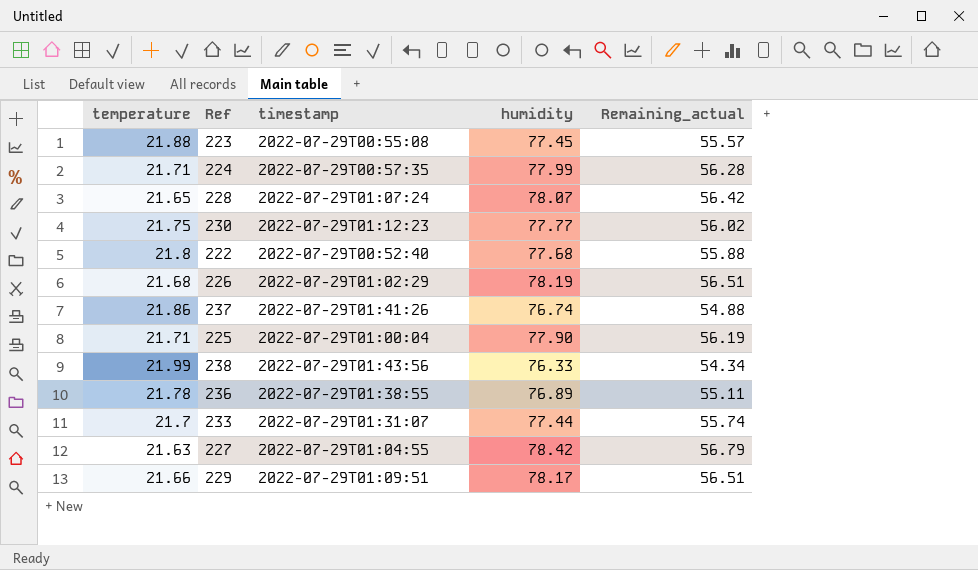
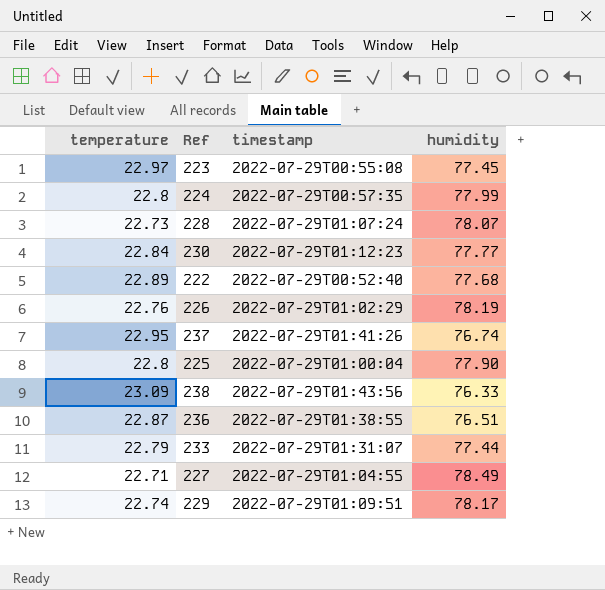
column Remaining_actual | formula: [humidity] - [temperature] -> none
223 | temperature: 21.88 -> 22.97
224 | temperature: 21.71 -> 22.8
228 | temperature: 21.65 -> 22.73
230 | temperature: 21.75 -> 22.84
222 | temperature: 21.8 -> 22.89
226 | temperature: 21.68 -> 22.76
237 | temperature: 21.86 -> 22.95
225 | temperature: 21.71 -> 22.8
238 | temperature: 21.99 -> 23.09
236 | temperature: 21.78 -> 22.87
236 | humidity: 76.89 -> 76.51
233 | temperature: 21.7 -> 22.79
227 | temperature: 21.63 -> 22.71
227 | humidity: 78.42 -> 78.49
229 | temperature: 21.66 -> 22.74

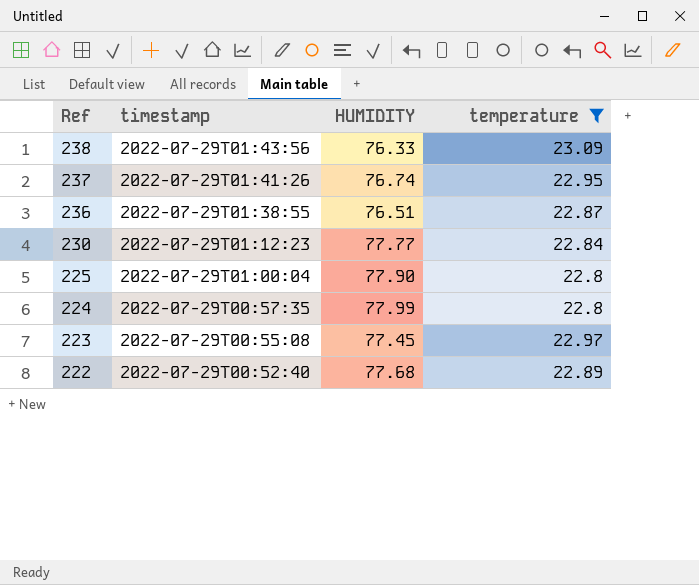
filter: none -> temperature >= 22.8
row order: none -> Ref descending
column name: humidity -> HUMIDITY
column temperature | position: 1 -> 4

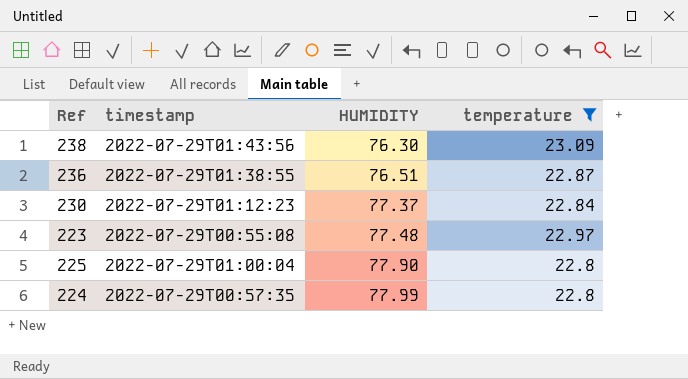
row order: Ref descending -> HUMIDITY ascending
row 237: 2022-07-29T01:41:26 | 76.74 | 22.95 -> none
row 222: 2022-07-29T00:52:40 | 77.68 | 22.89 -> none
238 | HUMIDITY: 76.33 -> 76.30
230 | HUMIDITY: 77.77 -> 77.37
223 | HUMIDITY: 77.45 -> 77.48

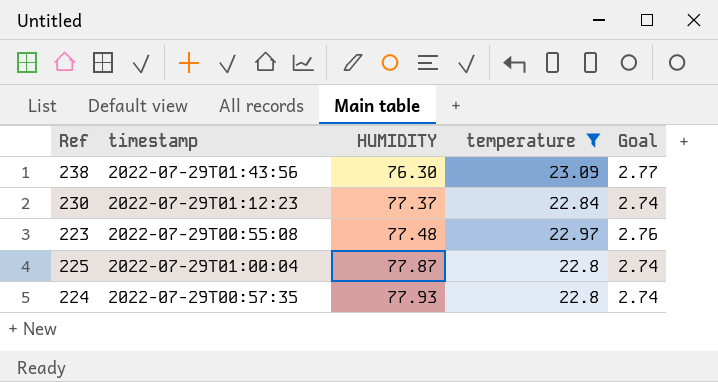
column Goal | formula: none -> [temperature] * 0.12
row 236: 2022-07-29T01:38:55 | 76.51 | 22.87 -> none
225 | HUMIDITY: 77.90 -> 77.87
224 | HUMIDITY: 77.99 -> 77.93

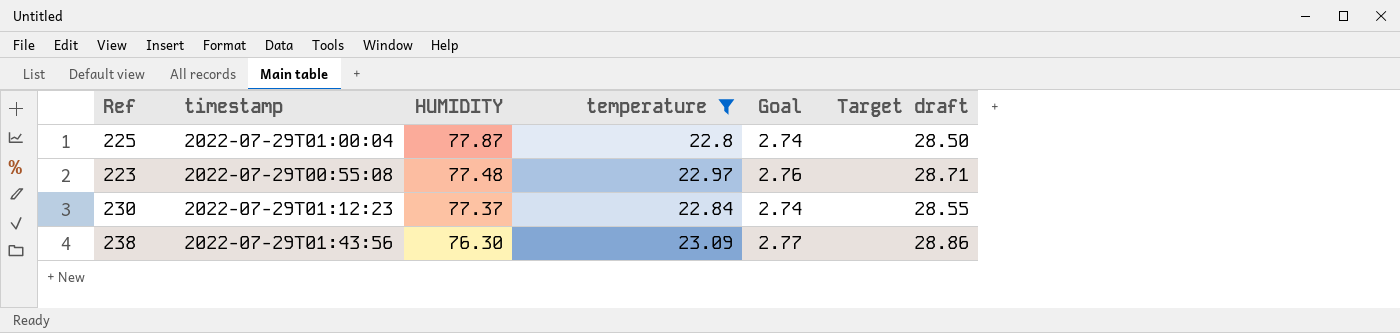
row order: HUMIDITY ascending -> HUMIDITY descending
column Target draft | formula: none -> [temperature] * 1.25
row 224: 2022-07-29T00:57:35 | 77.93 | 22.8 | 2.74 -> none

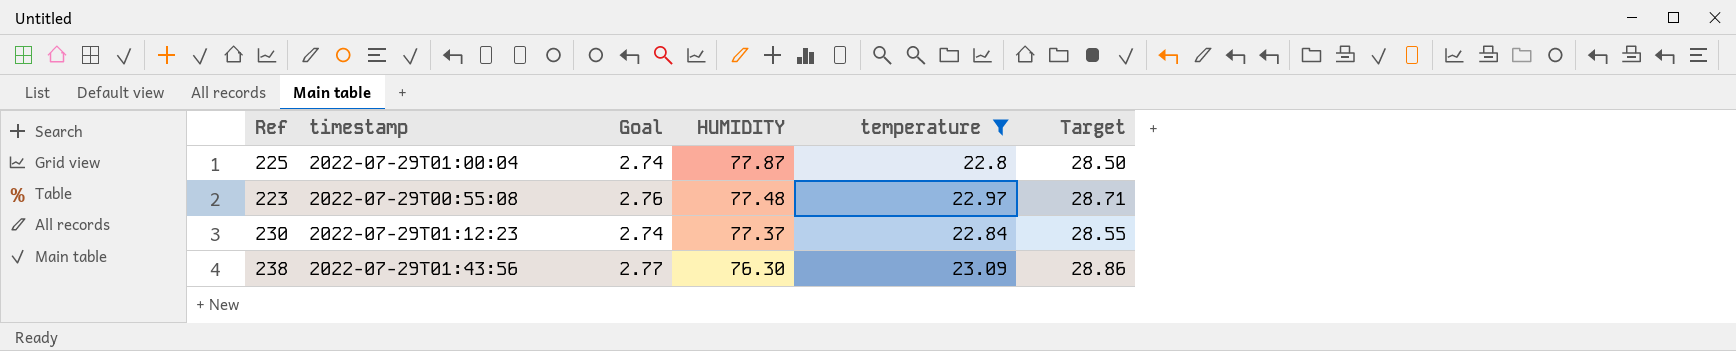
column Goal | position: 5 -> 3
column name: Target draft -> Target

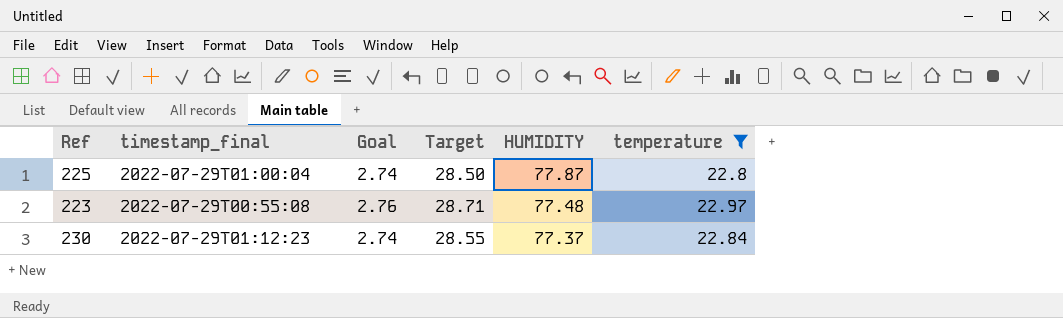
column name: timestamp -> timestamp_final
column Target | position: 6 -> 4
row 238: 2022-07-29T01:43:56 | 2.77 | 76.30 | 23.09 | 28.86 -> none

